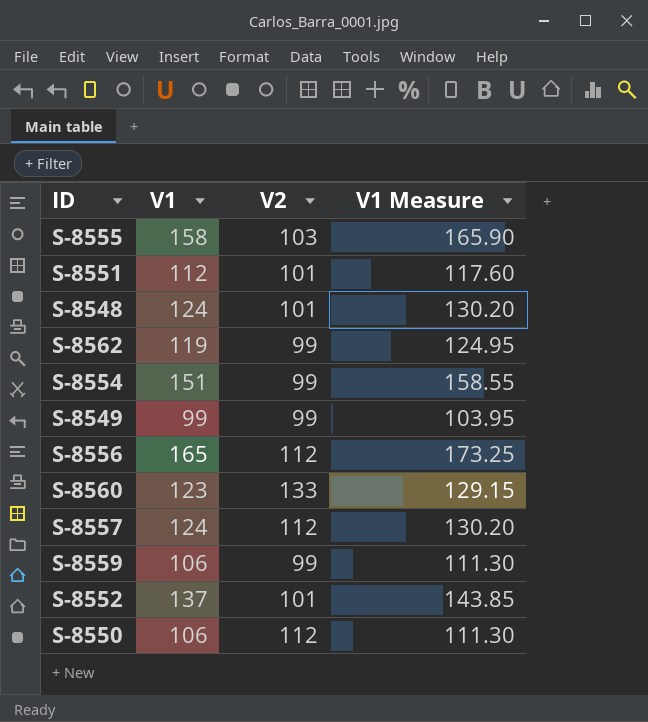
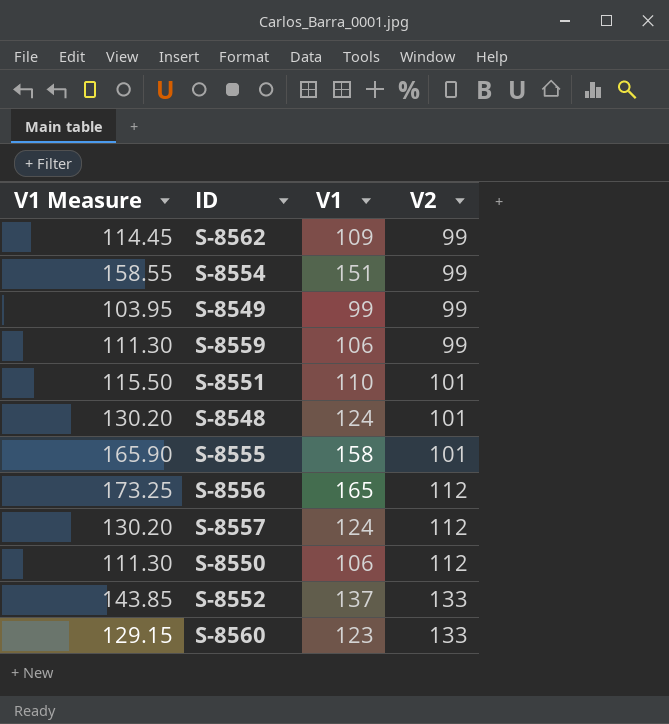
row order: none -> V2 ascending
column V1 Measure | position: 4 -> 1
S-8562 | V1 Measure: 124.95 -> 114.45
S-8562 | V1: 119 -> 109
S-8551 | V1 Measure: 117.60 -> 115.50
S-8551 | V1: 112 -> 110
S-8555 | V2: 103 -> 101
S-8552 | V2: 101 -> 133

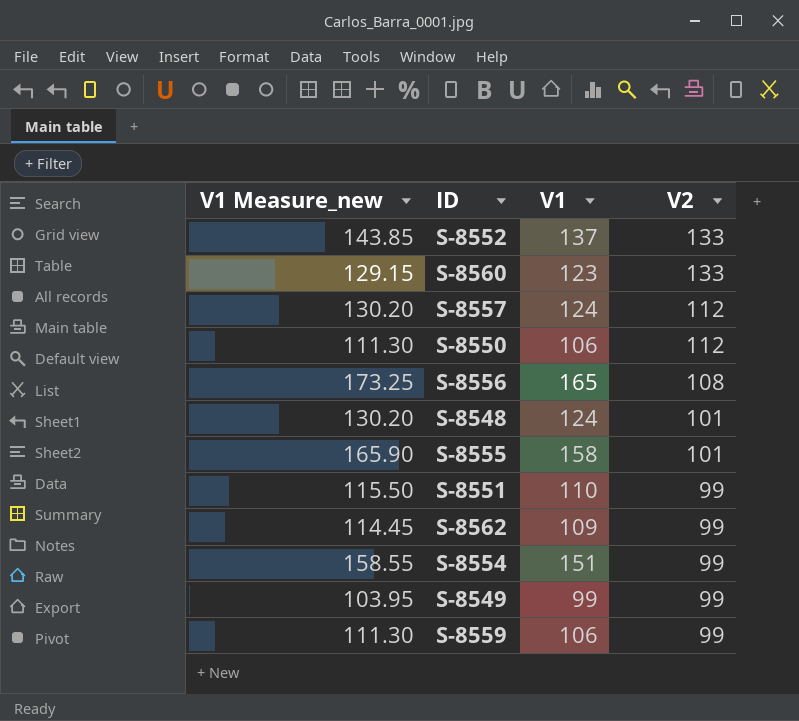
row order: V2 ascending -> V2 descending
column name: V1 Measure -> V1 Measure_new
S-8556 | V2: 112 -> 108
S-8551 | V2: 101 -> 99

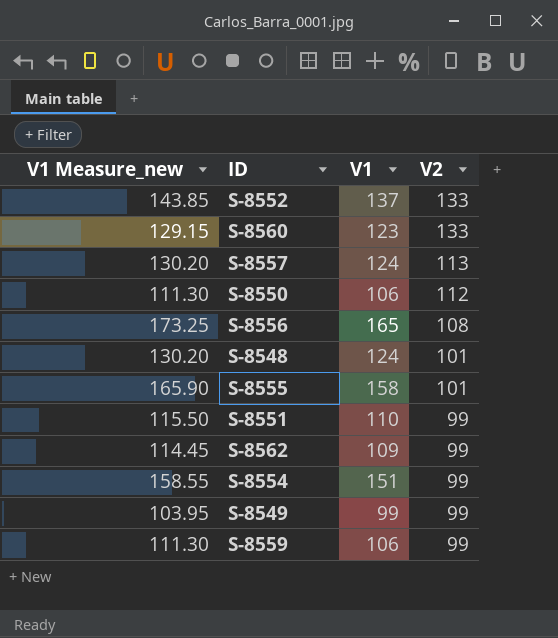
S-8557 | V2: 112 -> 113

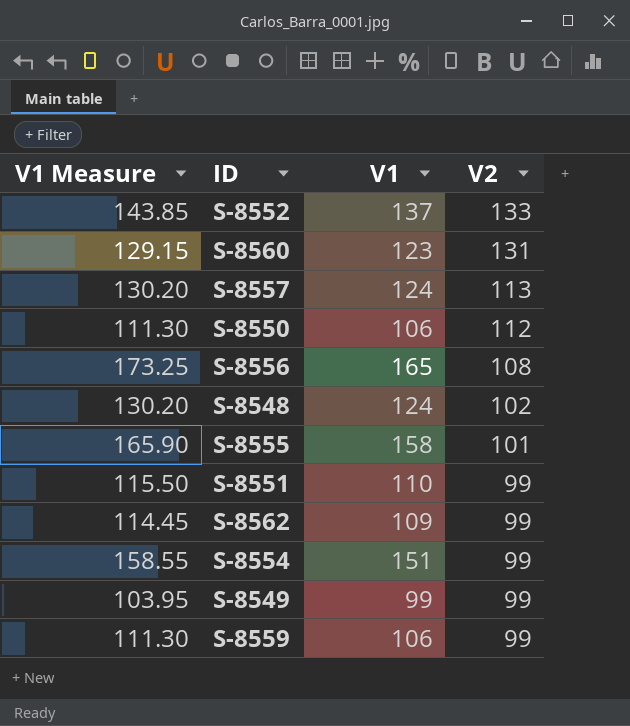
column name: V1 Measure_new -> V1 Measure
S-8560 | V2: 133 -> 131
S-8548 | V2: 101 -> 102

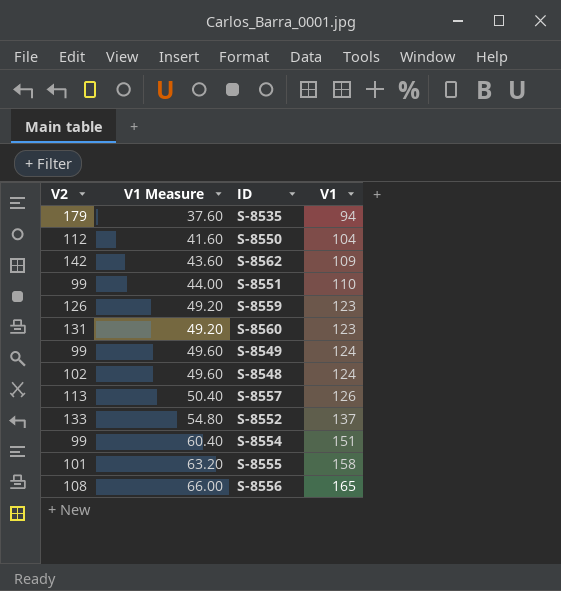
row order: V2 descending -> V1 Measure ascending
column V2 | position: 4 -> 1
column V1 Measure | formula: [V1] * 1.05 -> [V1] * 0.4
row S-8535: none -> 179 | 37.60 | 94
S-8550 | V1: 106 -> 104
S-8562 | V2: 99 -> 142
S-8559 | V2: 99 -> 126
S-8559 | V1: 106 -> 123
S-8549 | V1: 99 -> 124
S-8557 | V1: 124 -> 126

